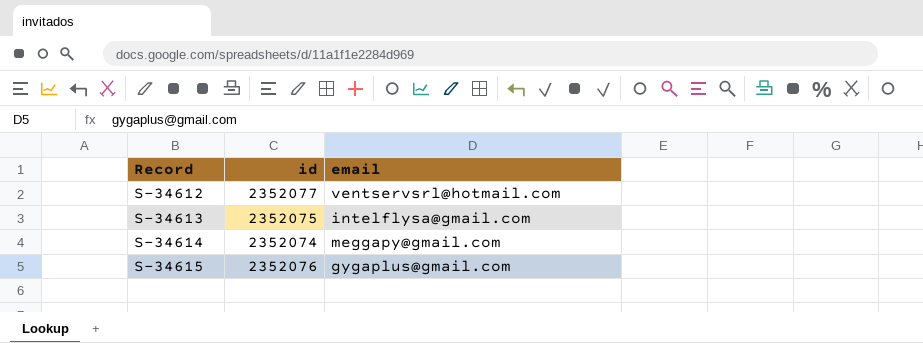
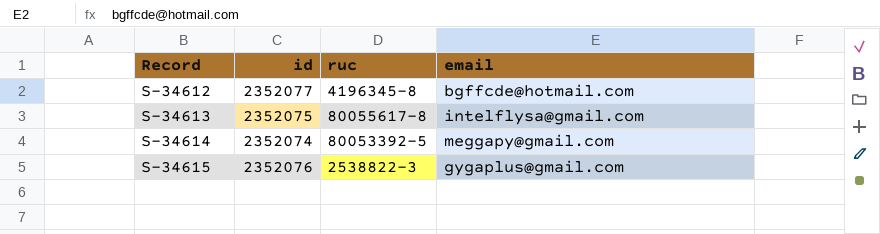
column ruc | position: none -> 3
S-34612 | email: ventservsrl@hotmail.com -> bgffcde@hotmail.com

